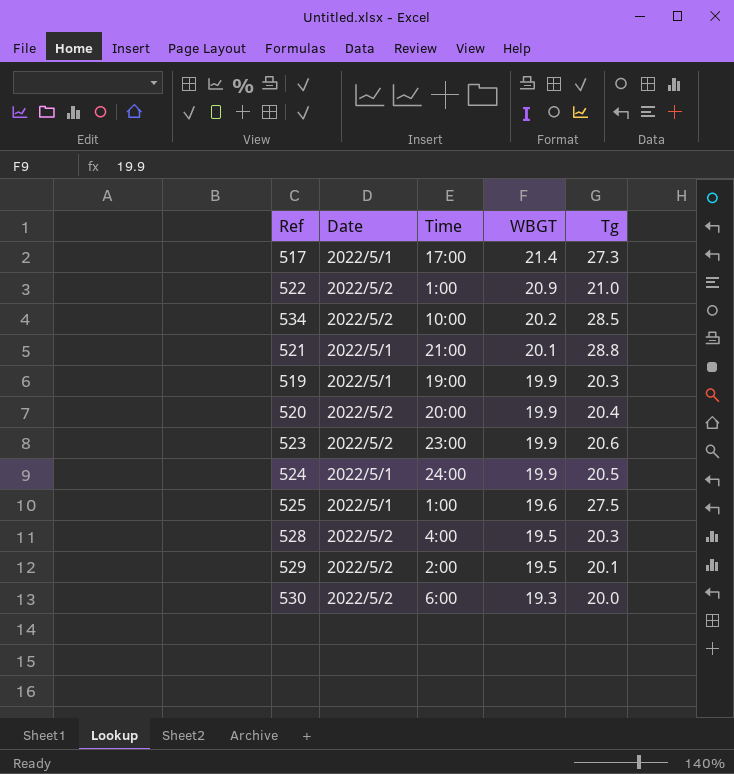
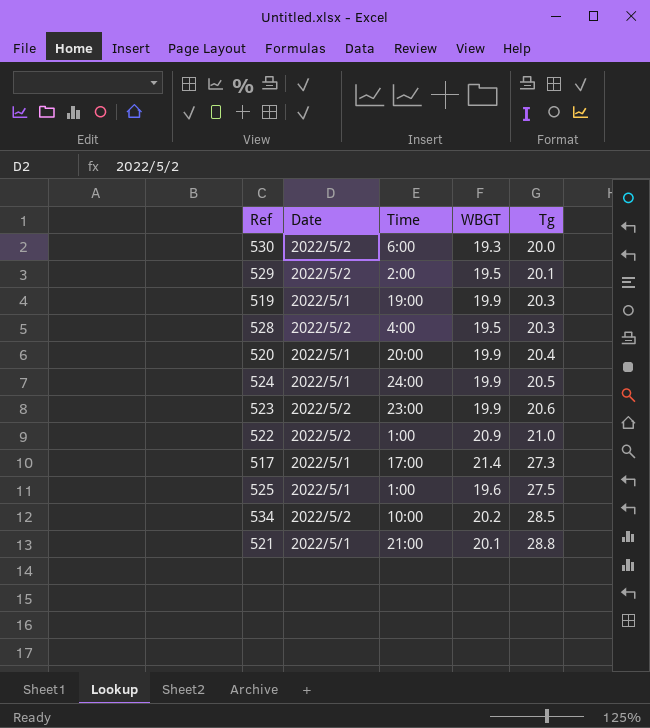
row order: WBGT descending -> Tg ascending
520 | Date: 2022/5/2 -> 2022/5/1

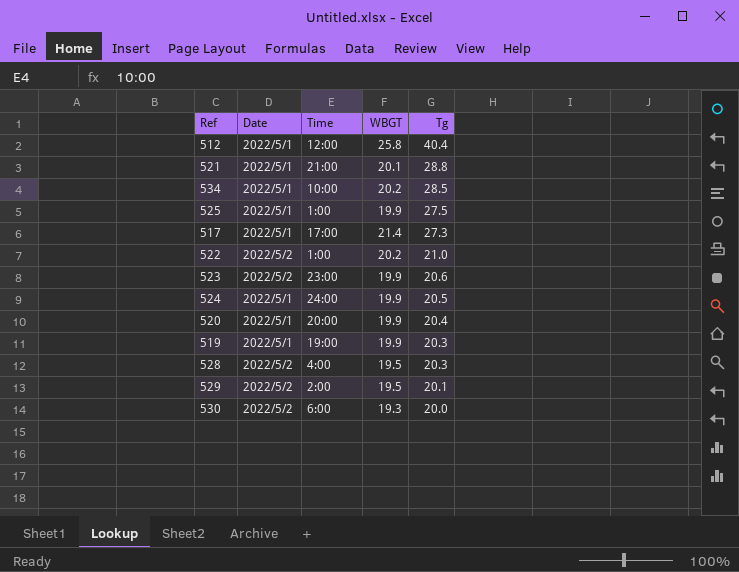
row order: Tg ascending -> Tg descending
row 512: none -> 2022/5/1 | 12:00 | 25.8 | 40.4
534 | Date: 2022/5/2 -> 2022/5/1
525 | WBGT: 19.6 -> 19.9
522 | WBGT: 20.9 -> 20.2

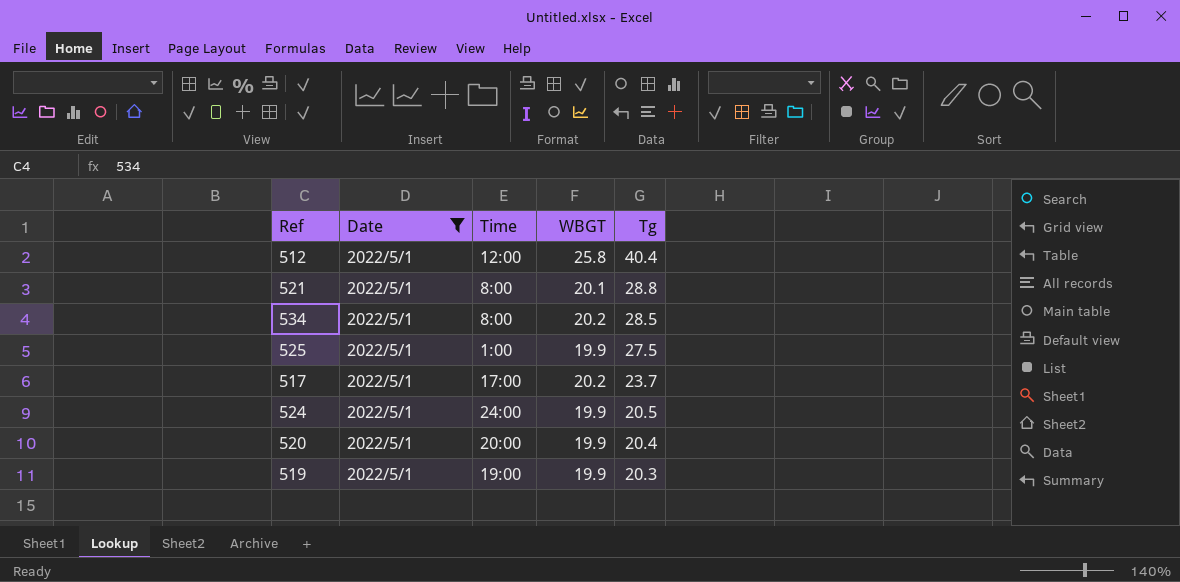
filter: none -> Date = 2022/5/1
521 | Time: 21:00 -> 8:00
534 | Time: 10:00 -> 8:00
517 | WBGT: 21.4 -> 20.2
517 | Tg: 27.3 -> 23.7

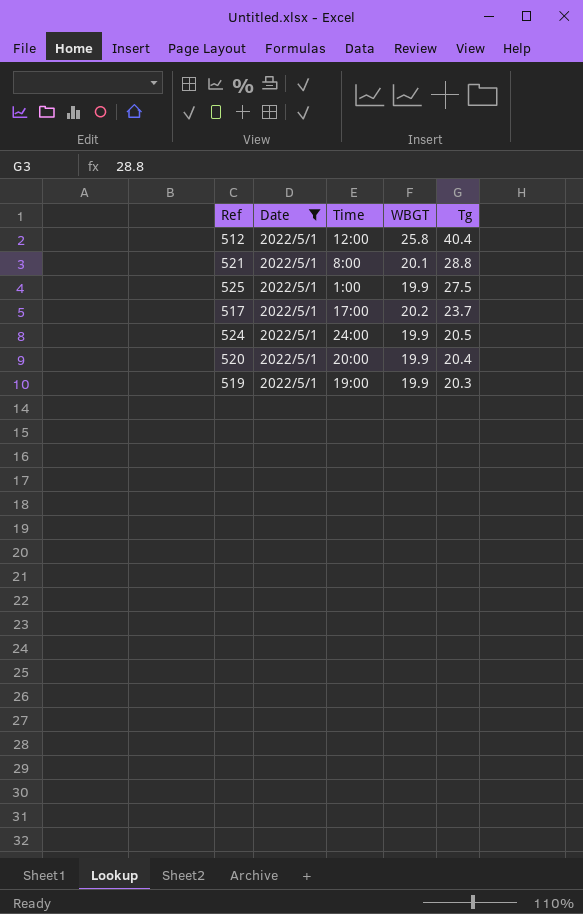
row 534: 2022/5/1 | 8:00 | 20.2 | 28.5 -> none

